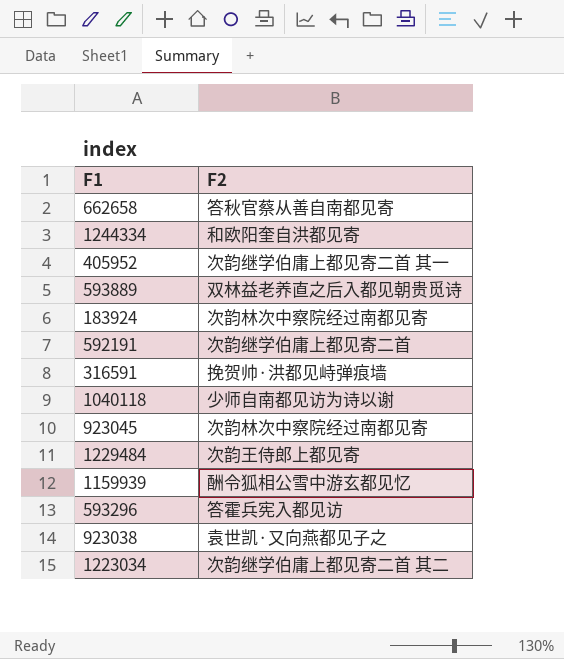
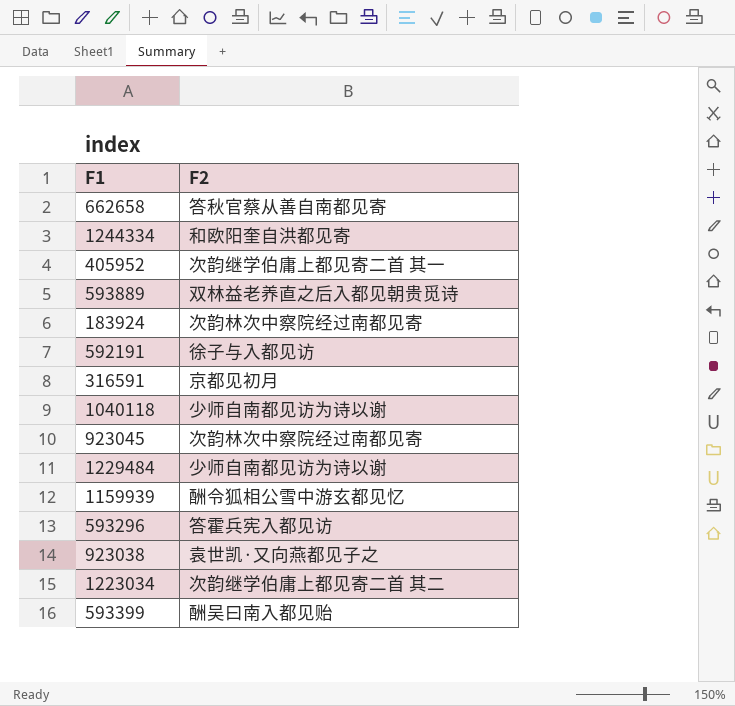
592191 | F2: 次韵继学伯庸上都见寄二首 -> 徐子与入都见访
316591 | F2: 挽贺帅·洪都见峙弹痕墙 -> 京都见初月
1229484 | F2: 次韵王侍郎上都见寄 -> 少师自南都见访为诗以谢
row 593399: none -> 酬吴曰南入都见贻

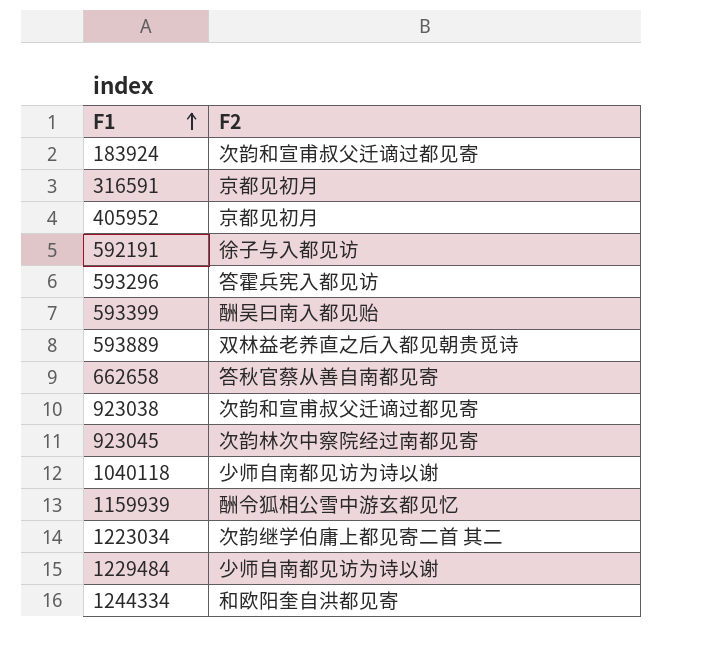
row order: none -> F1 ascending
183924 | F2: 次韵林次中察院经过南都见寄 -> 次韵和宣甫叔父迁谪过都见寄
405952 | F2: 次韵继学伯庸上都见寄二首 其一 -> 京都见初月
923038 | F2: 袁世凯·又向燕都见子之 -> 次韵和宣甫叔父迁谪过都见寄

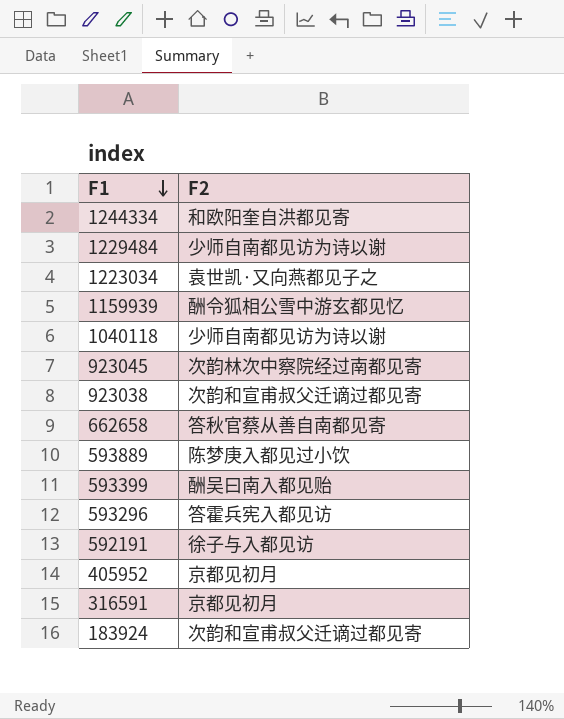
row order: F1 ascending -> F1 descending
1223034 | F2: 次韵继学伯庸上都见寄二首 其二 -> 袁世凯·又向燕都见子之
593889 | F2: 双林益老养直之后入都见朝贵觅诗 -> 陈梦庚入都见过小饮

